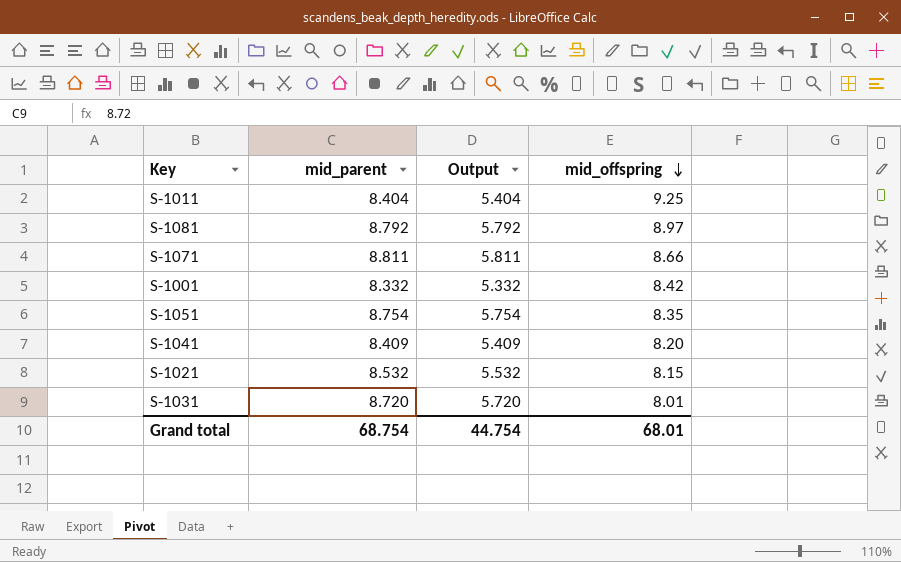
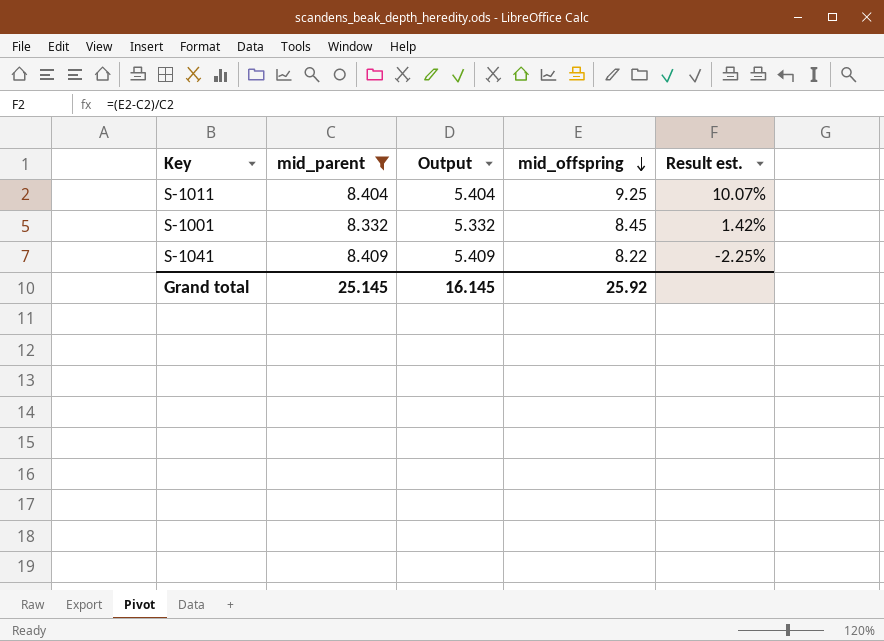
filter: none -> mid_parent <= 8.409
column Result est. | formula: none -> ([mid_offspring] - [mid_parent]) / [mid_parent]
S-1001 | mid_offspring: 8.42 -> 8.45
S-1041 | mid_offspring: 8.20 -> 8.22
Grand total | mid_parent: 68.754 -> 25.145
Grand total | Output: 44.754 -> 16.145
Grand total | mid_offspring: 68.01 -> 25.92

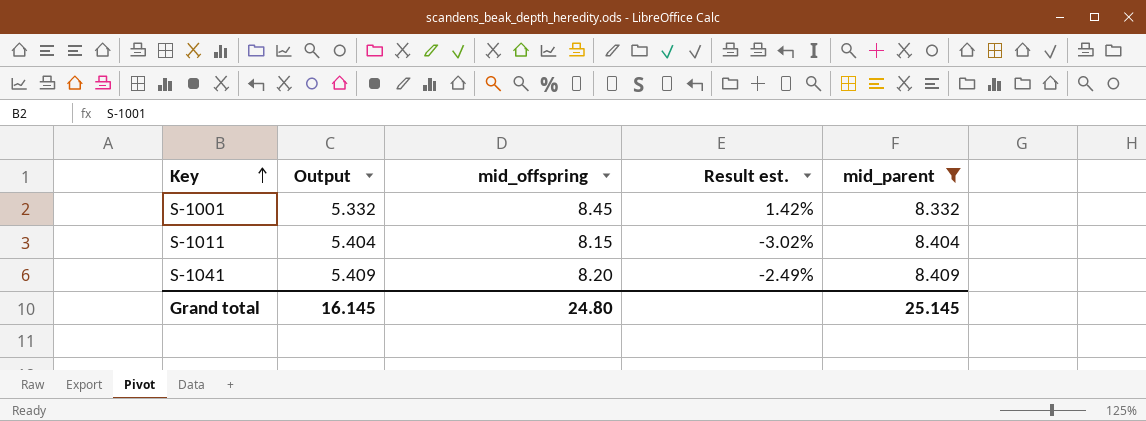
row order: mid_offspring descending -> Key ascending
column mid_parent | position: 2 -> 5
S-1011 | mid_offspring: 9.25 -> 8.15
S-1011 | Result est.: 10.07% -> -3.02%
S-1041 | mid_offspring: 8.22 -> 8.20
S-1041 | Result est.: -2.25% -> -2.49%
Grand total | mid_offspring: 25.92 -> 24.80

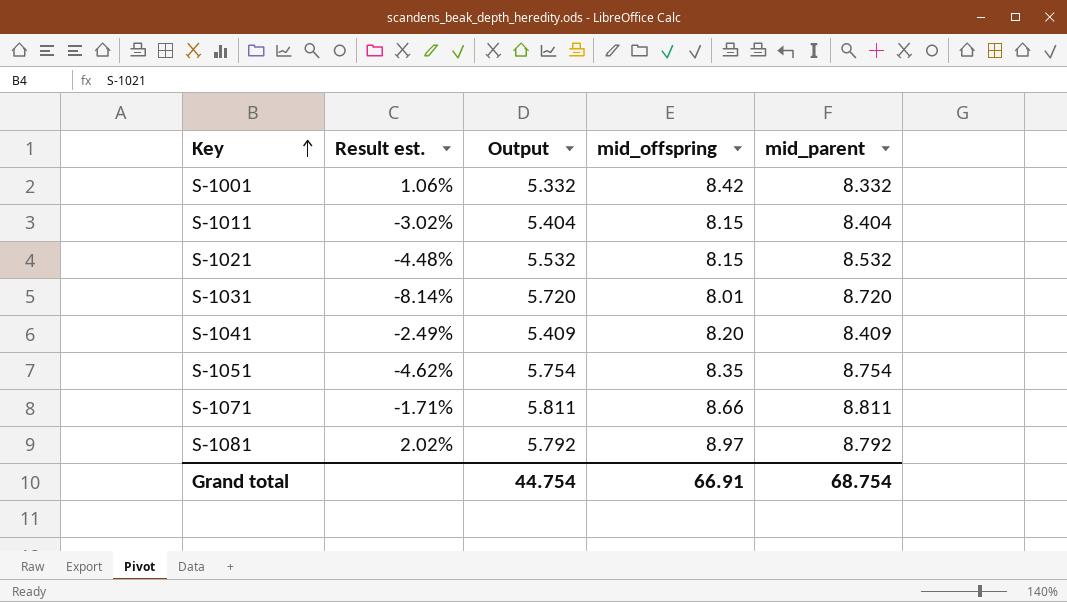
filter: mid_parent <= 8.409 -> none
column Result est. | position: 4 -> 2
S-1001 | Result est.: 1.42% -> 1.06%
S-1001 | mid_offspring: 8.45 -> 8.42
Grand total | Output: 16.145 -> 44.754
Grand total | mid_offspring: 24.80 -> 66.91
Grand total | mid_parent: 25.145 -> 68.754

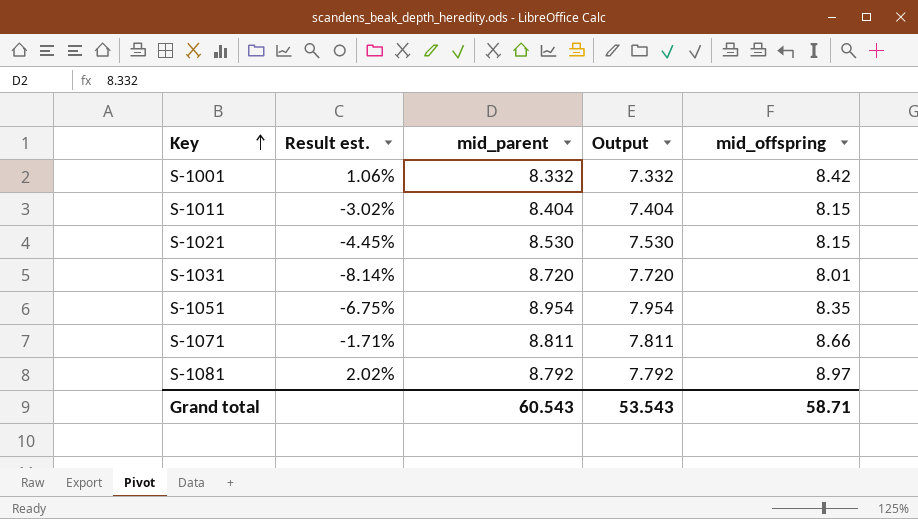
column mid_parent | position: 5 -> 3
column Output | formula: [mid_parent] - 3 -> [mid_parent] - 1
row S-1041: -2.49% | 5.409 | 8.20 | 8.409 -> none
S-1021 | Result est.: -4.48% -> -4.45%
S-1021 | mid_parent: 8.532 -> 8.530
S-1051 | Result est.: -4.62% -> -6.75%
S-1051 | mid_parent: 8.754 -> 8.954
Grand total | mid_parent: 68.754 -> 60.543
Grand total | Output: 44.754 -> 53.543
Grand total | mid_offspring: 66.91 -> 58.71

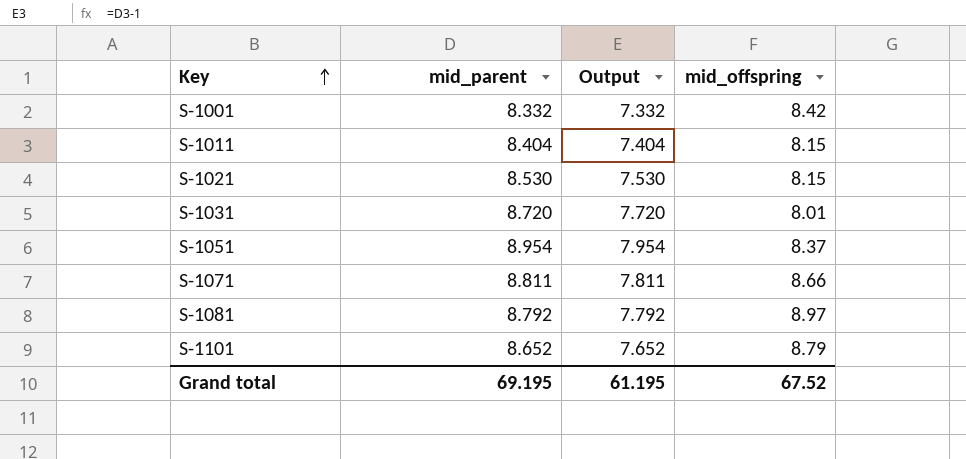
column Result est. | formula: ([mid_offspring] - [mid_parent]) / [mid_parent] -> none
S-1051 | mid_offspring: 8.35 -> 8.37
row S-1101: none -> 8.652 | 7.652 | 8.79
Grand total | mid_parent: 60.543 -> 69.195
Grand total | Output: 53.543 -> 61.195
Grand total | mid_offspring: 58.71 -> 67.52

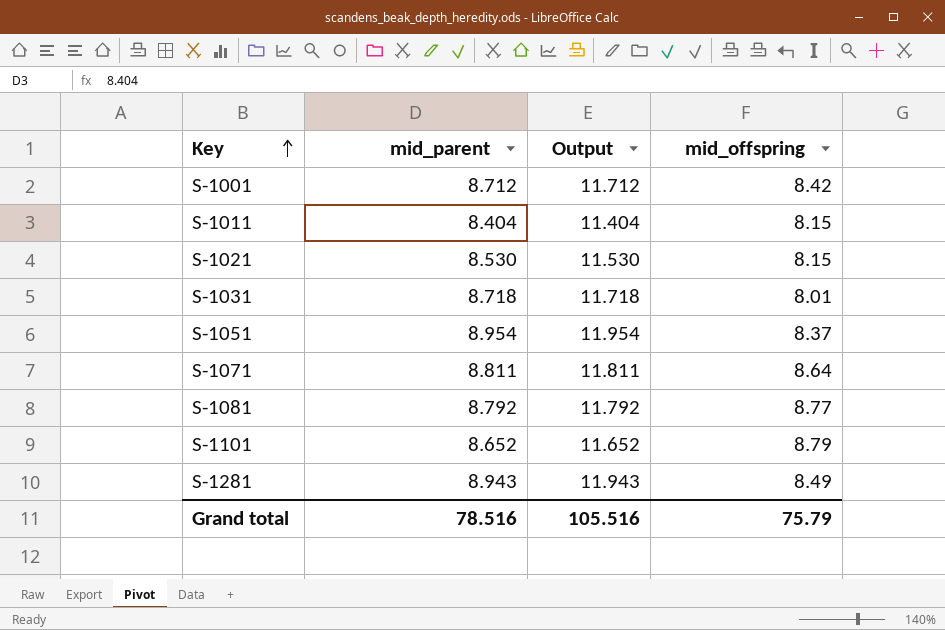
column Output | formula: [mid_parent] - 1 -> [mid_parent] + 3
S-1001 | mid_parent: 8.332 -> 8.712
S-1031 | mid_parent: 8.720 -> 8.718
S-1071 | mid_offspring: 8.66 -> 8.64
S-1081 | mid_offspring: 8.97 -> 8.77
row S-1281: none -> 8.943 | 11.943 | 8.49
Grand total | mid_parent: 69.195 -> 78.516
Grand total | Output: 61.195 -> 105.516
Grand total | mid_offspring: 67.52 -> 75.79

